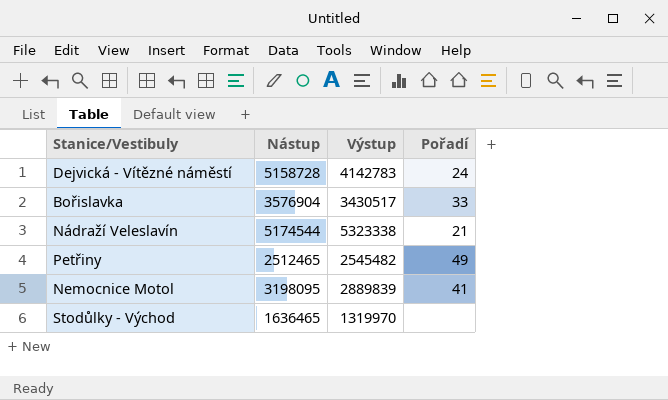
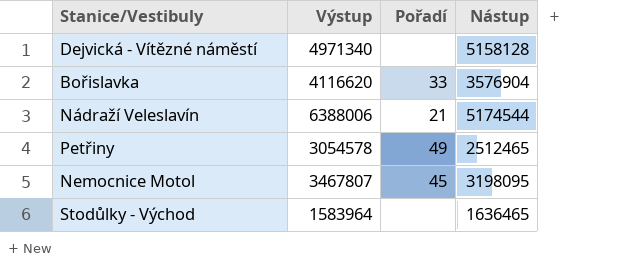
column Nástup | position: 2 -> 4
Dejvická - Vítězné náměstí | Výstup: 4142783 -> 4971340
Dejvická - Vítězné náměstí | Pořadí: 24 -> none
Dejvická - Vítězné náměstí | Nástup: 5158728 -> 5158128
Bořislavka | Výstup: 3430517 -> 4116620
Nádraží Veleslavín | Výstup: 5323338 -> 6388006
Petřiny | Výstup: 2545482 -> 3054578
Nemocnice Motol | Výstup: 2889839 -> 3467807
Nemocnice Motol | Pořadí: 41 -> 45
Stodůlky - Východ | Výstup: 1319970 -> 1583964

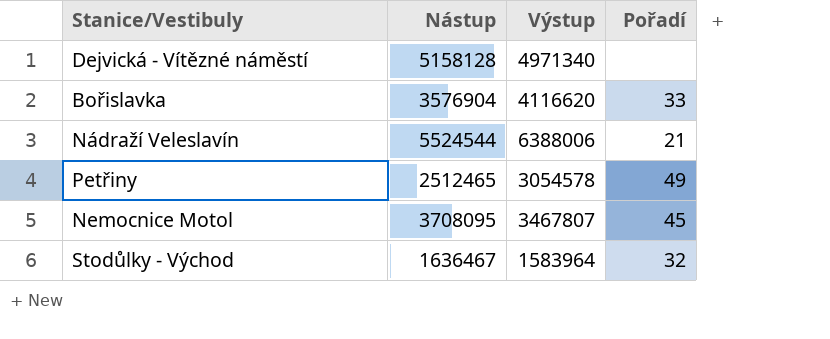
column Nástup | position: 4 -> 2
Nádraží Veleslavín | Nástup: 5174544 -> 5524544
Nemocnice Motol | Nástup: 3198095 -> 3708095
Stodůlky - Východ | Nástup: 1636465 -> 1636467
Stodůlky - Východ | Pořadí: none -> 32

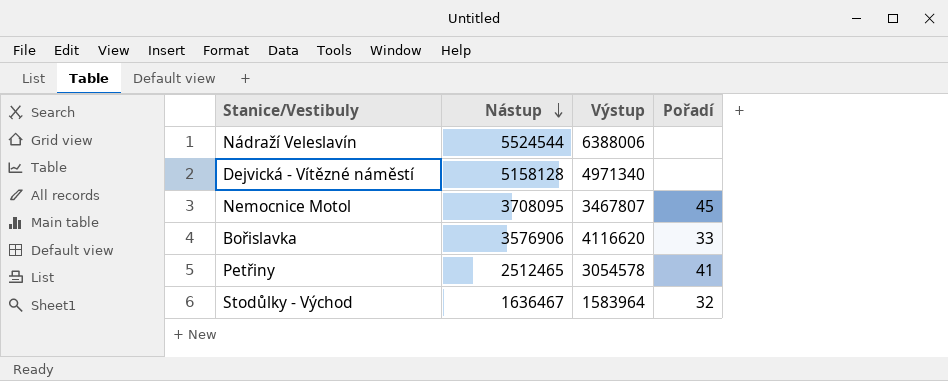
row order: none -> Nástup descending
Nádraží Veleslavín | Pořadí: 21 -> none
Bořislavka | Nástup: 3576904 -> 3576906
Petřiny | Pořadí: 49 -> 41

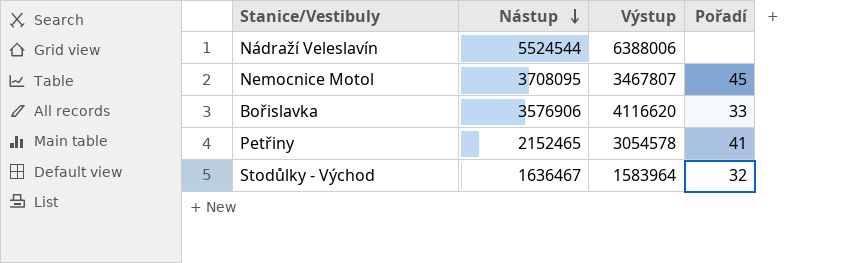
row Dejvická - Vítězné náměstí: 5158128 | 4971340 | none -> none
Petřiny | Nástup: 2512465 -> 2152465

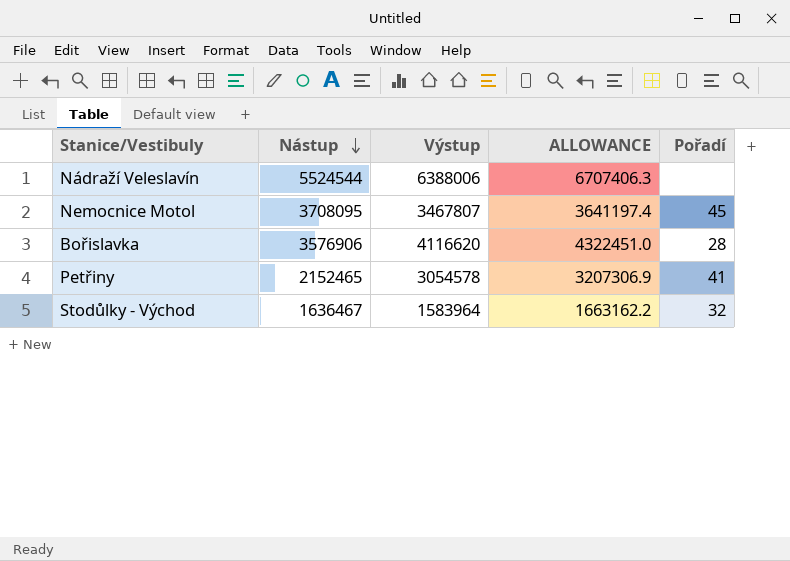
column ALLOWANCE | formula: none -> [Výstup] * 1.05
Bořislavka | Pořadí: 33 -> 28

